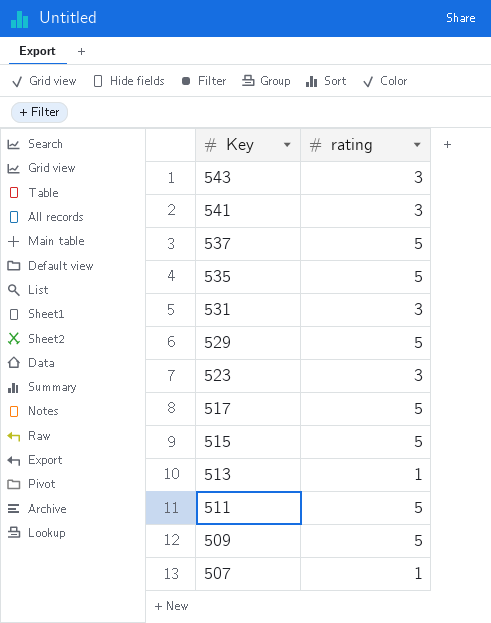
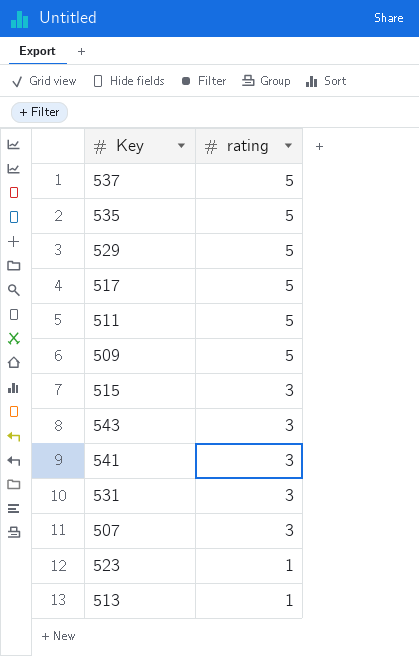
row order: Key descending -> rating descending
515 | rating: 5 -> 3
507 | rating: 1 -> 3
523 | rating: 3 -> 1

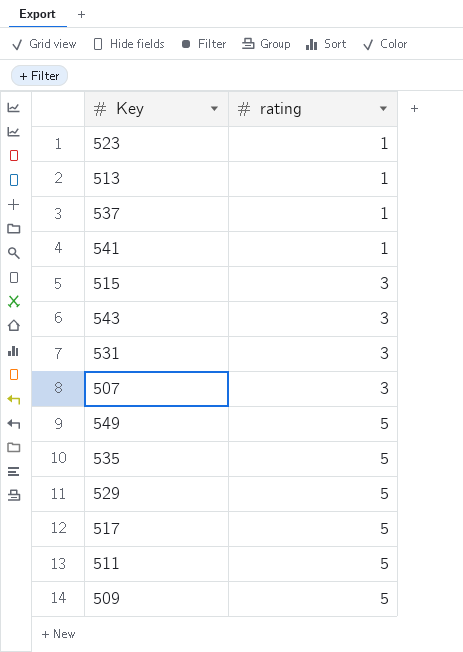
row order: rating descending -> rating ascending
537 | rating: 5 -> 1
541 | rating: 3 -> 1
row 549: none -> 5

